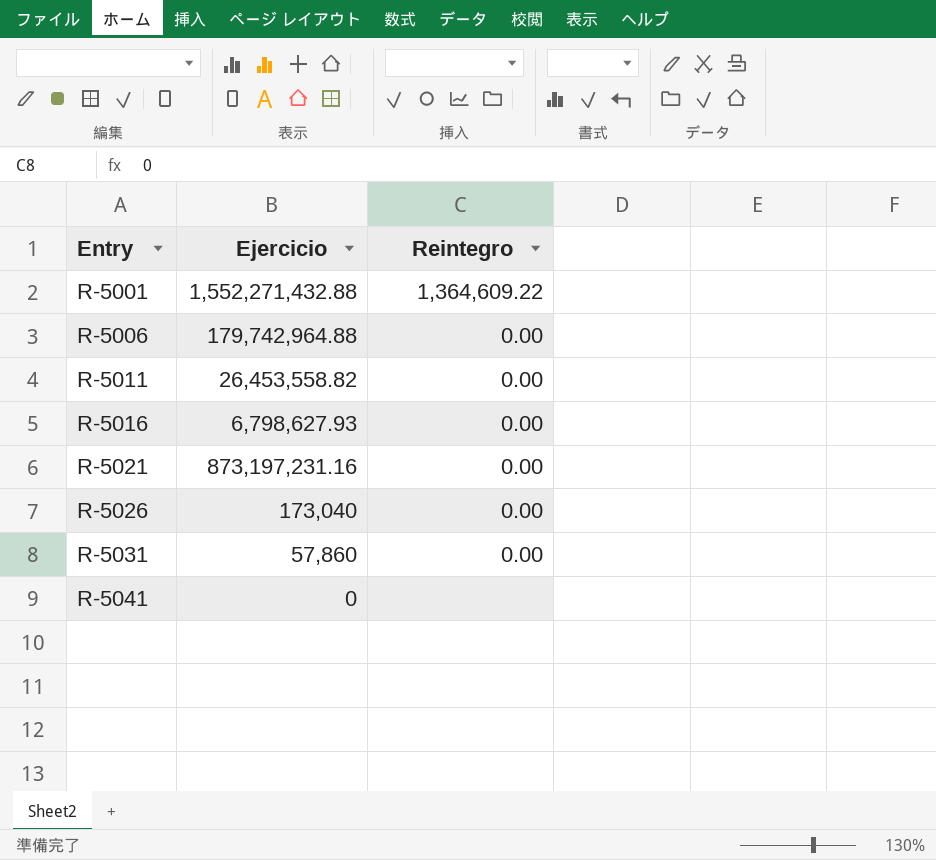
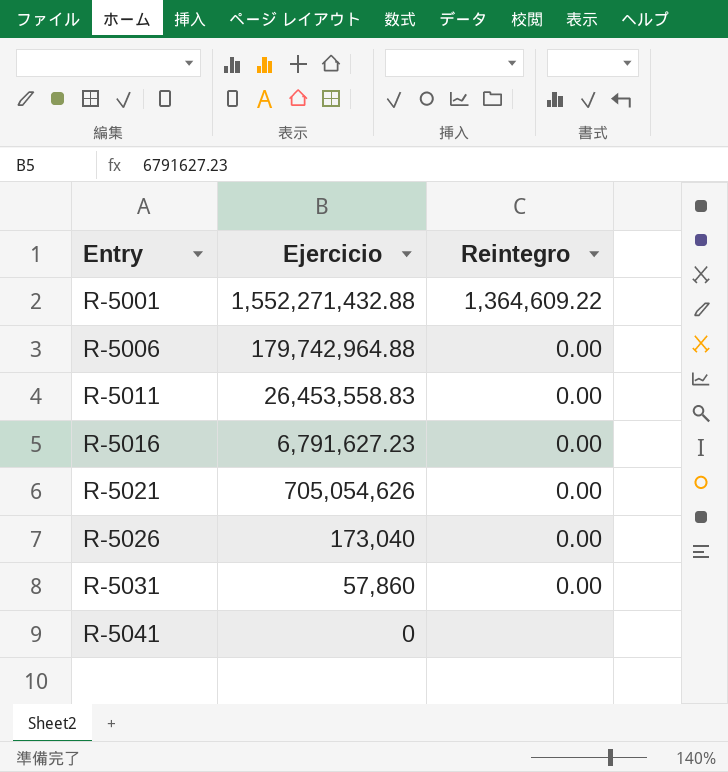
R-5011 | Ejercicio: 26,453,558.82 -> 26,453,558.83
R-5016 | Ejercicio: 6,798,627.93 -> 6,791,627.23
R-5021 | Ejercicio: 873,197,231.16 -> 705,054,626

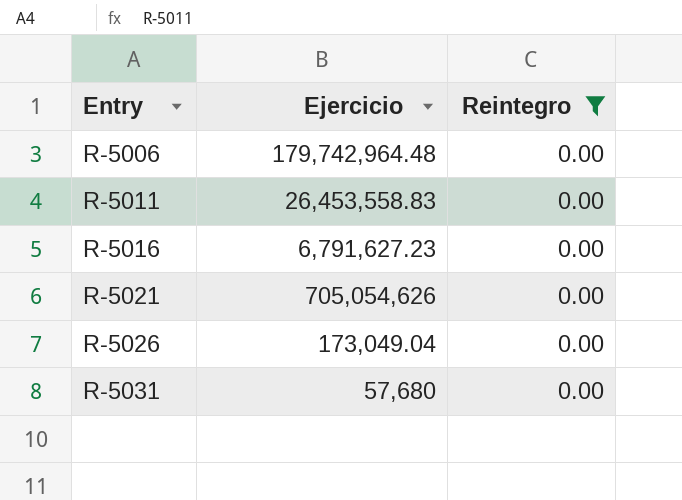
filter: none -> Reintegro = 0.00
R-5006 | Ejercicio: 179,742,964.88 -> 179,742,964.48
R-5026 | Ejercicio: 173,040 -> 173,049.04
R-5031 | Ejercicio: 57,860 -> 57,680

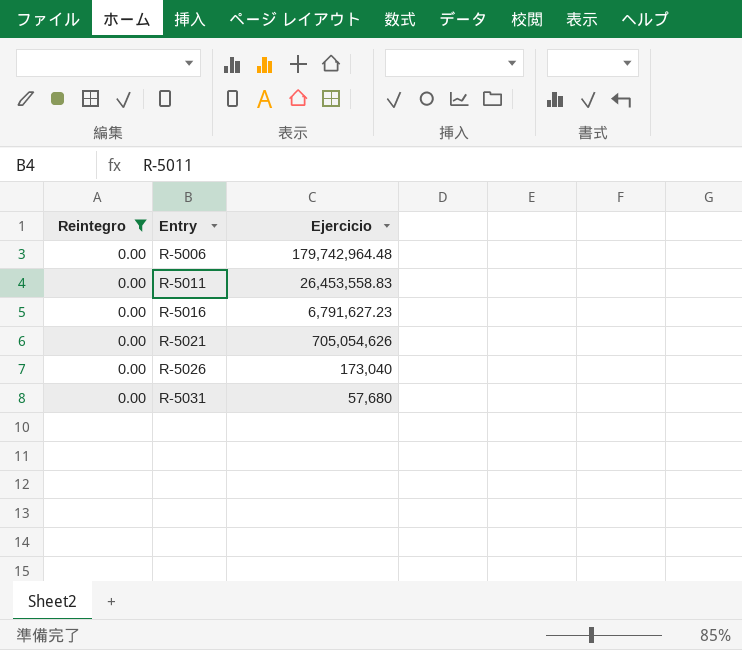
column Reintegro | position: 3 -> 1
R-5026 | Ejercicio: 173,049.04 -> 173,040

